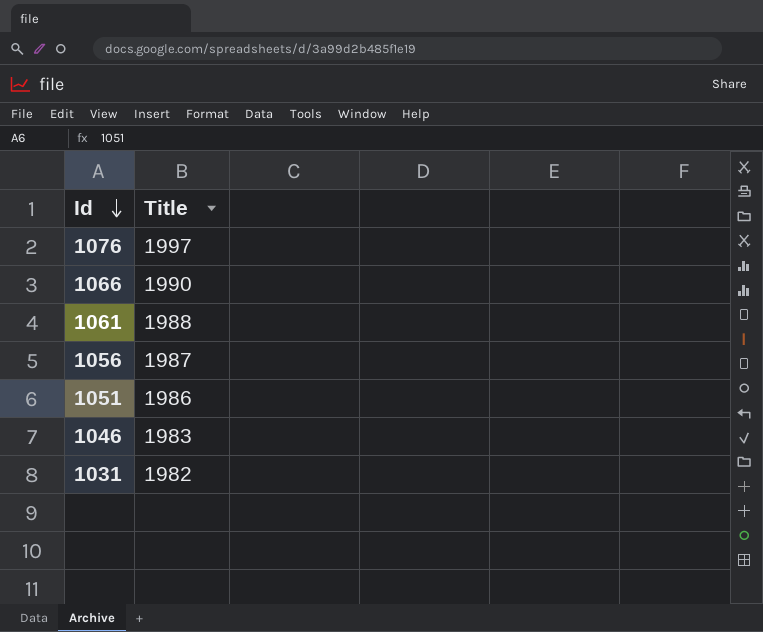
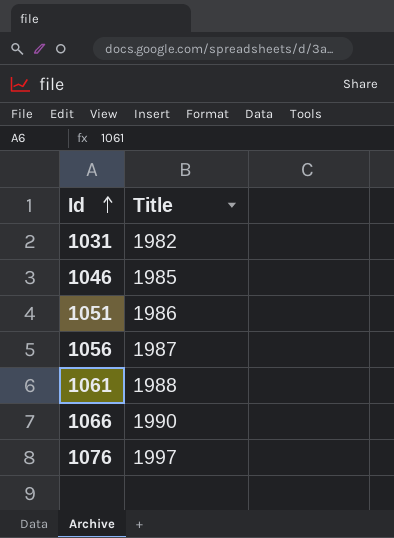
row order: Id descending -> Id ascending
1046 | Title: 1983 -> 1985

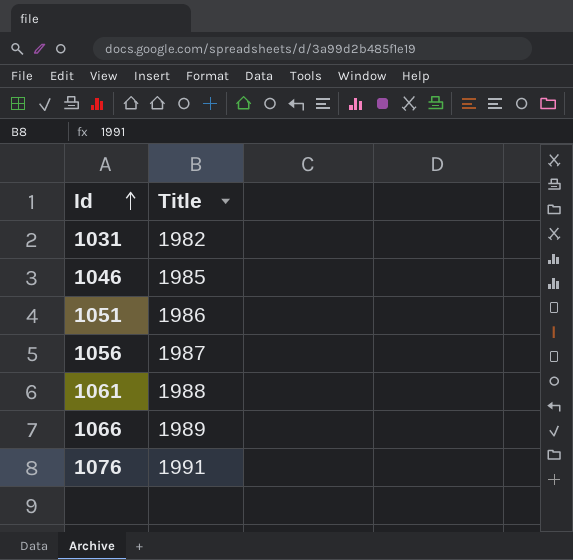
1066 | Title: 1990 -> 1989
1076 | Title: 1997 -> 1991

